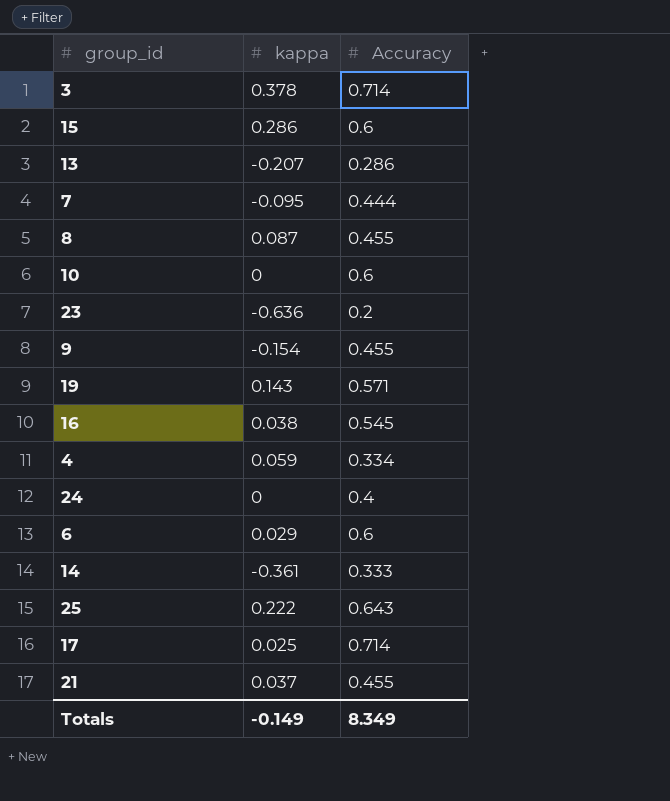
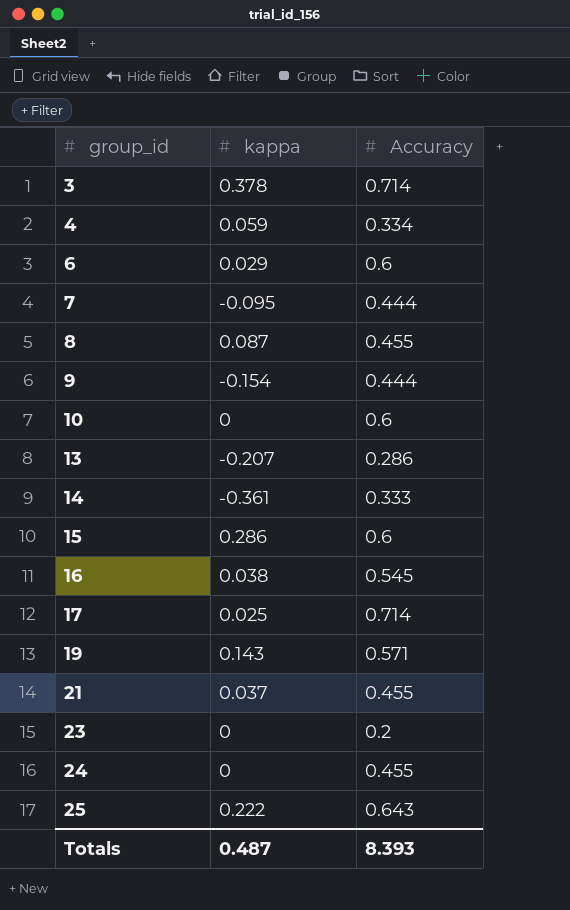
row order: none -> group_id ascending
9 | Accuracy: 0.455 -> 0.444
23 | kappa: -0.636 -> 0
24 | Accuracy: 0.4 -> 0.455
Totals | kappa: -0.149 -> 0.487
Totals | Accuracy: 8.349 -> 8.393

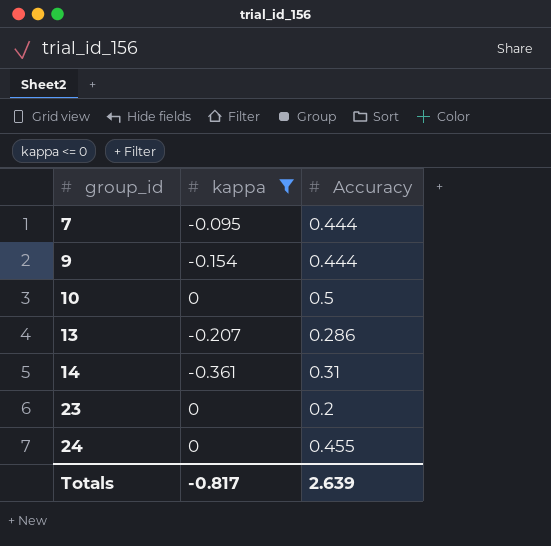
filter: none -> kappa <= 0
10 | Accuracy: 0.6 -> 0.5
14 | Accuracy: 0.333 -> 0.31
Totals | kappa: 0.487 -> -0.817
Totals | Accuracy: 8.393 -> 2.639

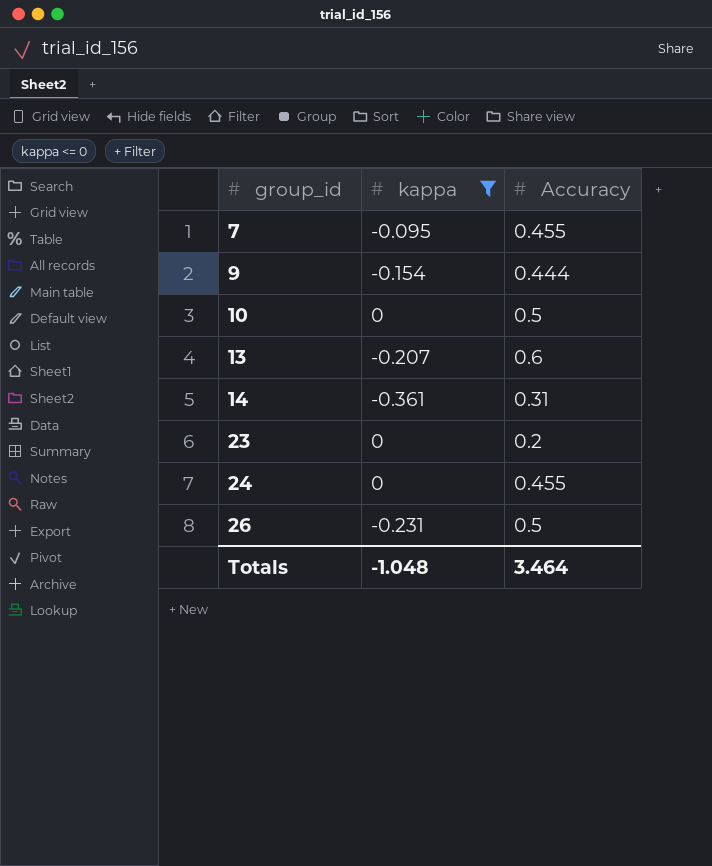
7 | Accuracy: 0.444 -> 0.455
13 | Accuracy: 0.286 -> 0.6
row 26: none -> -0.231 | 0.5
Totals | kappa: -0.817 -> -1.048
Totals | Accuracy: 2.639 -> 3.464

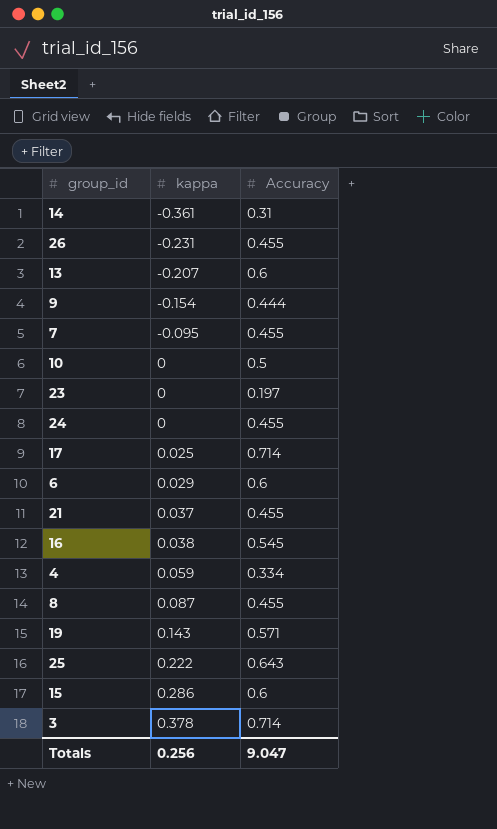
filter: kappa <= 0 -> none
row order: group_id ascending -> kappa ascending
26 | Accuracy: 0.5 -> 0.455
23 | Accuracy: 0.2 -> 0.197
Totals | kappa: -1.048 -> 0.256
Totals | Accuracy: 3.464 -> 9.047

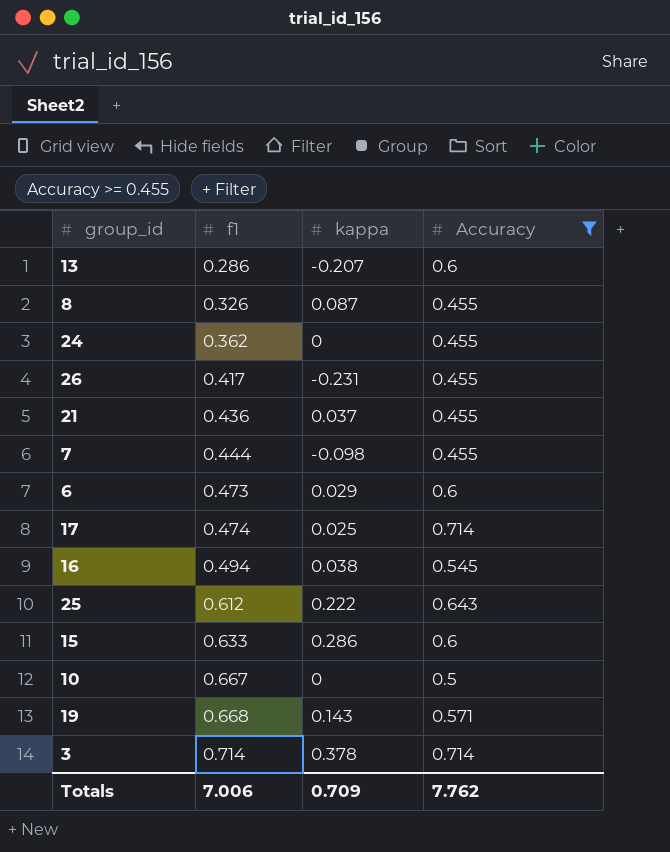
filter: none -> Accuracy >= 0.455
row order: kappa ascending -> f1 ascending
column f1 | position: none -> 2
7 | kappa: -0.095 -> -0.098
Totals | kappa: 0.256 -> 0.709
Totals | Accuracy: 9.047 -> 7.762

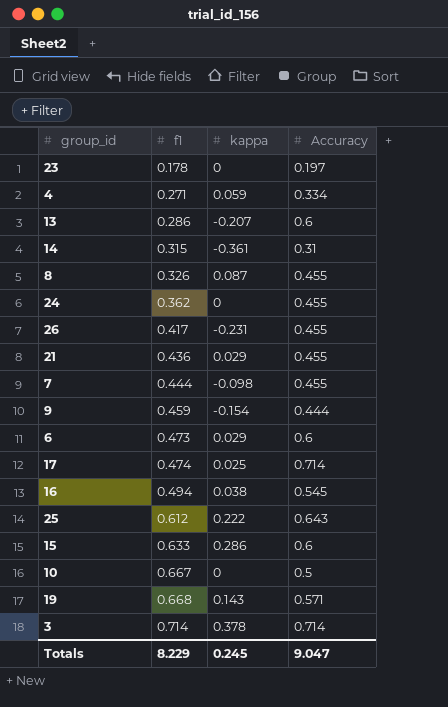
filter: Accuracy >= 0.455 -> none
21 | kappa: 0.037 -> 0.029
Totals | f1: 7.006 -> 8.229
Totals | kappa: 0.709 -> 0.245
Totals | Accuracy: 7.762 -> 9.047

